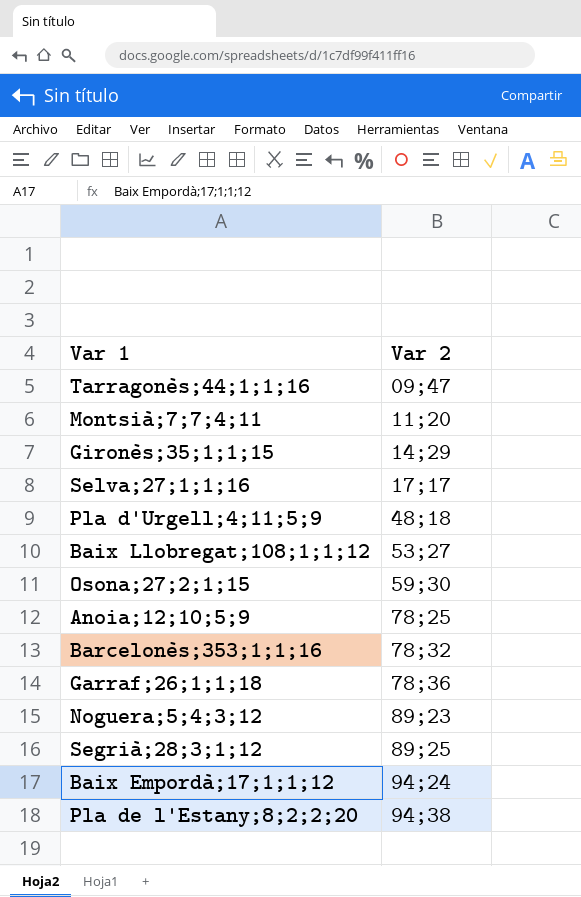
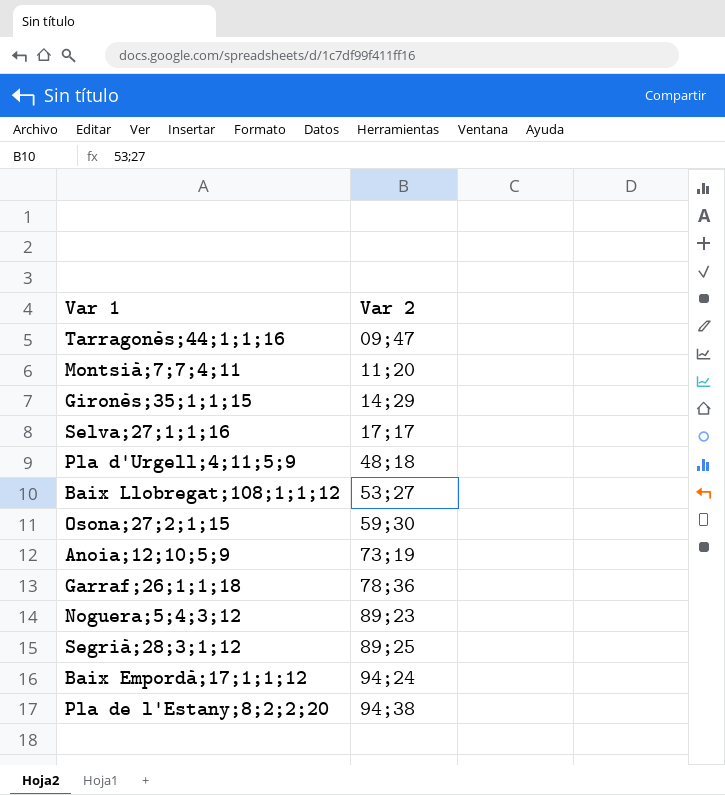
row Barcelonès;353;1;1;16: 78;32 -> none
Anoia;12;10;5;9 | Var 2: 78;25 -> 73;19

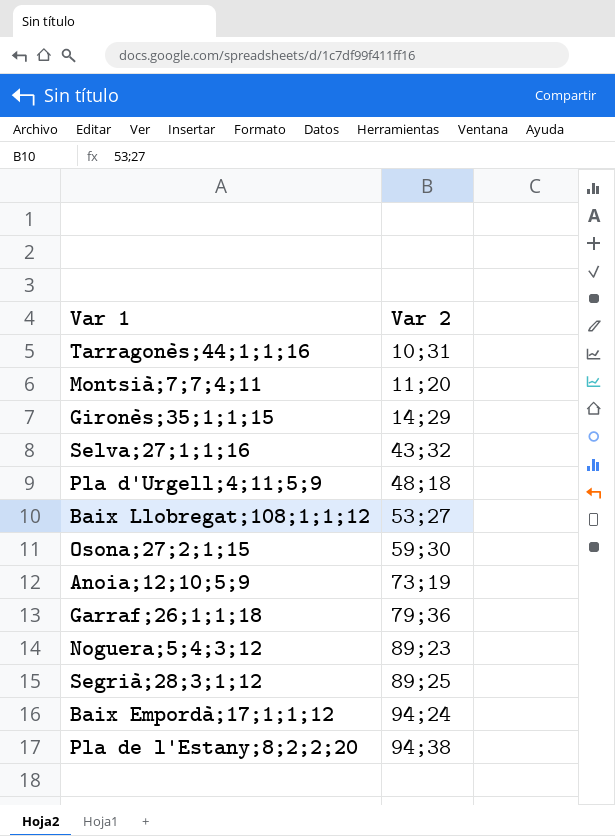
Tarragonès;44;1;1;16 | Var 2: 09;47 -> 10;31
Selva;27;1;1;16 | Var 2: 17;17 -> 43;32
Garraf;26;1;1;18 | Var 2: 78;36 -> 79;36

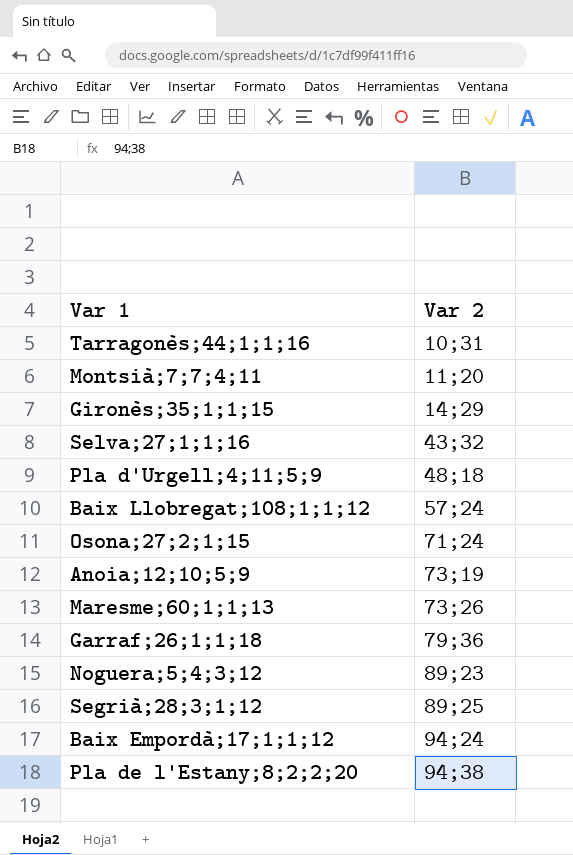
Baix Llobregat;108;1;1;12 | Var 2: 53;27 -> 57;24
Osona;27;2;1;15 | Var 2: 59;30 -> 71;24
row Maresme;60;1;1;13: none -> 73;26

